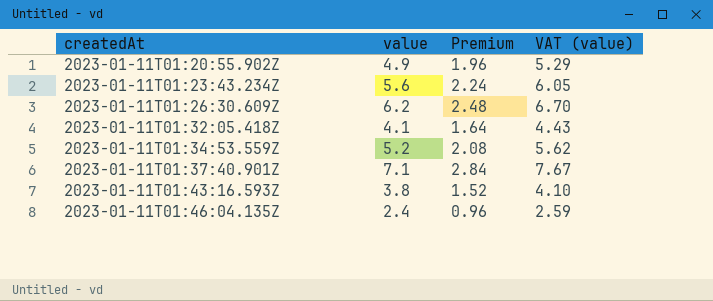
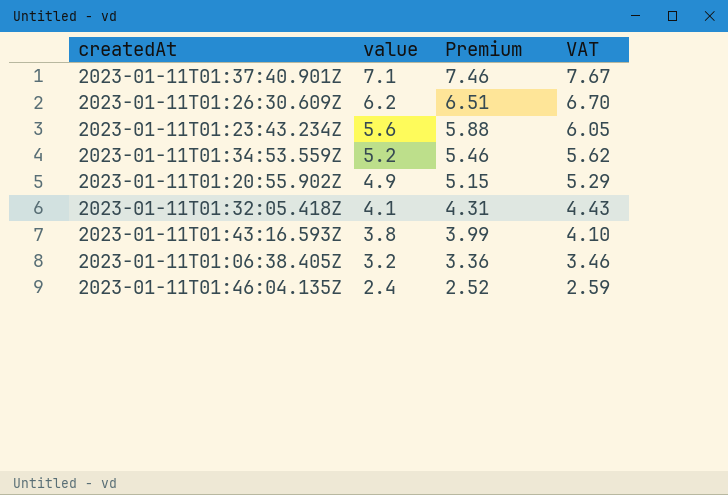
row order: createdAt ascending -> value descending
column Premium | formula: [value] * 0.4 -> [value] * 1.05
column name: VAT (value) -> VAT
row 2023-01-11T01:06:38.405Z: none -> 3.2 | 3.36 | 3.46

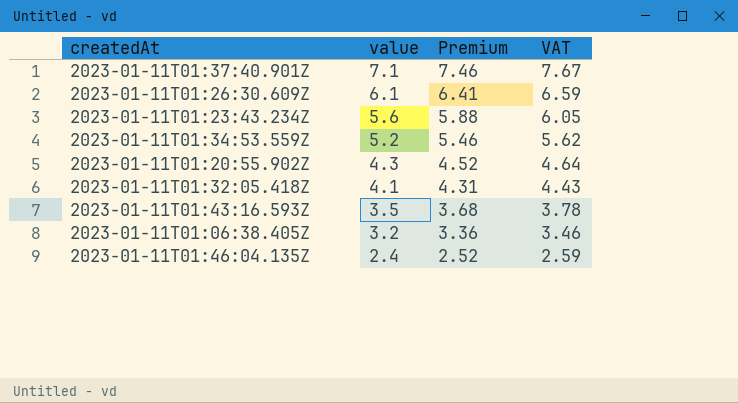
2023-01-11T01:26:30.609Z | value: 6.2 -> 6.1
2023-01-11T01:26:30.609Z | Premium: 6.51 -> 6.41
2023-01-11T01:26:30.609Z | VAT: 6.70 -> 6.59
2023-01-11T01:20:55.902Z | value: 4.9 -> 4.3
2023-01-11T01:20:55.902Z | Premium: 5.15 -> 4.52
2023-01-11T01:20:55.902Z | VAT: 5.29 -> 4.64
2023-01-11T01:43:16.593Z | value: 3.8 -> 3.5
2023-01-11T01:43:16.593Z | Premium: 3.99 -> 3.68
2023-01-11T01:43:16.593Z | VAT: 4.10 -> 3.78

